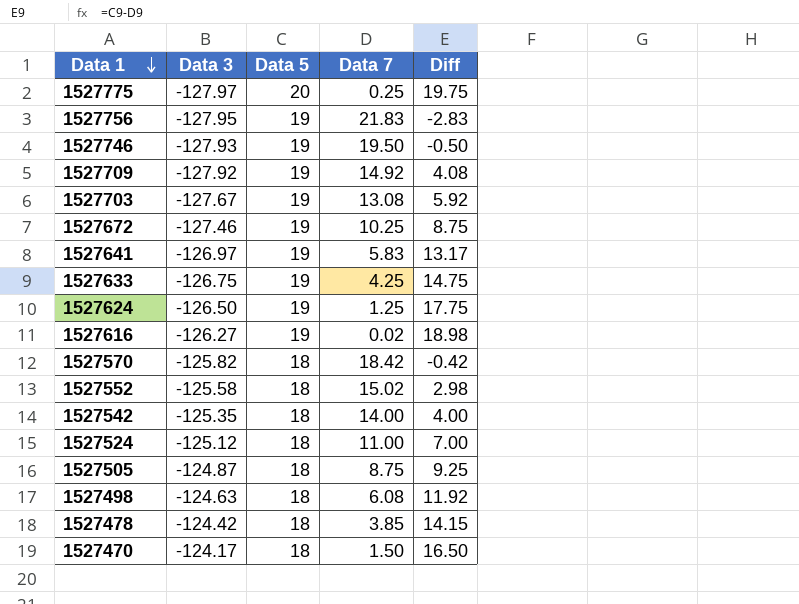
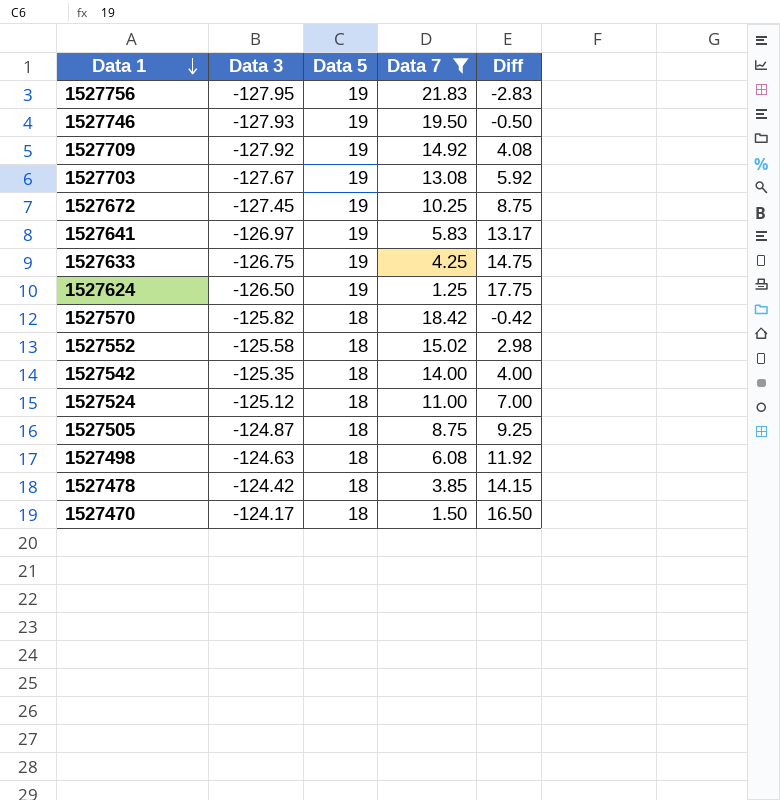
filter: none -> Data 7 >= 1.25
1527672 | Data 3: -127.46 -> -127.45

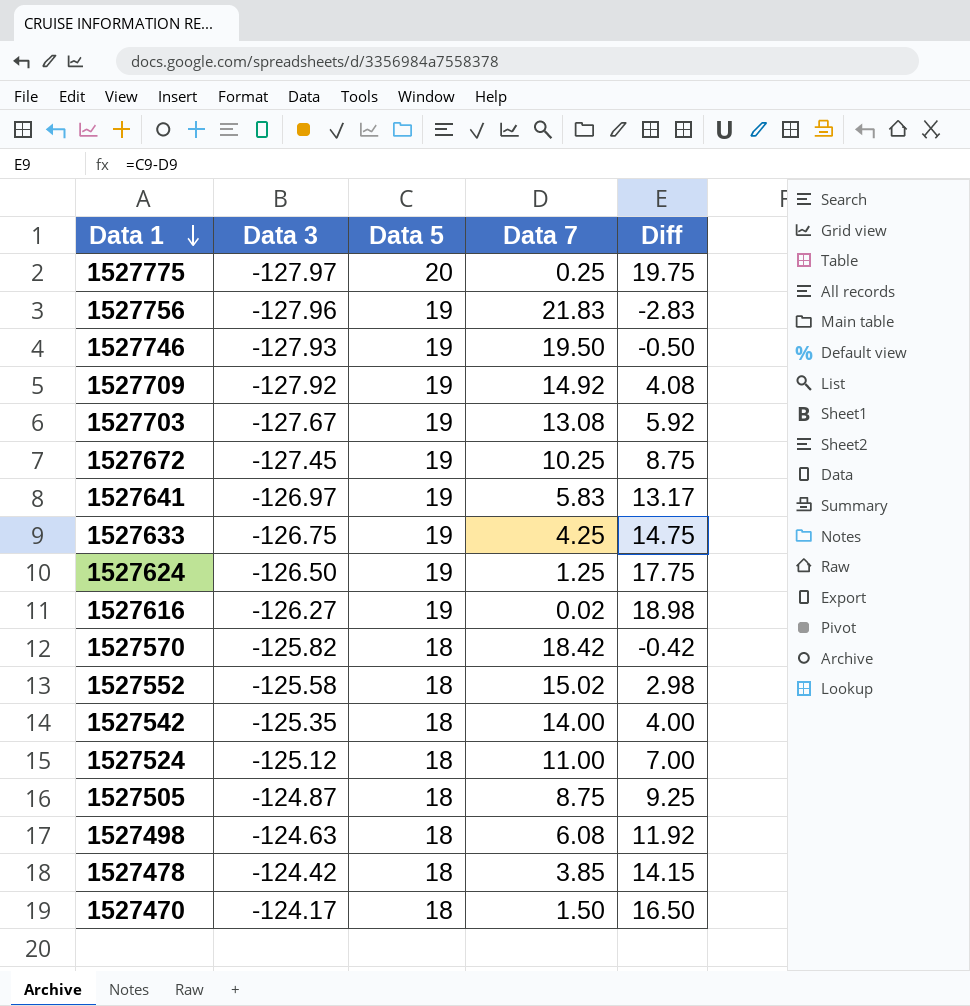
filter: Data 7 >= 1.25 -> none
1527756 | Data 3: -127.95 -> -127.96

